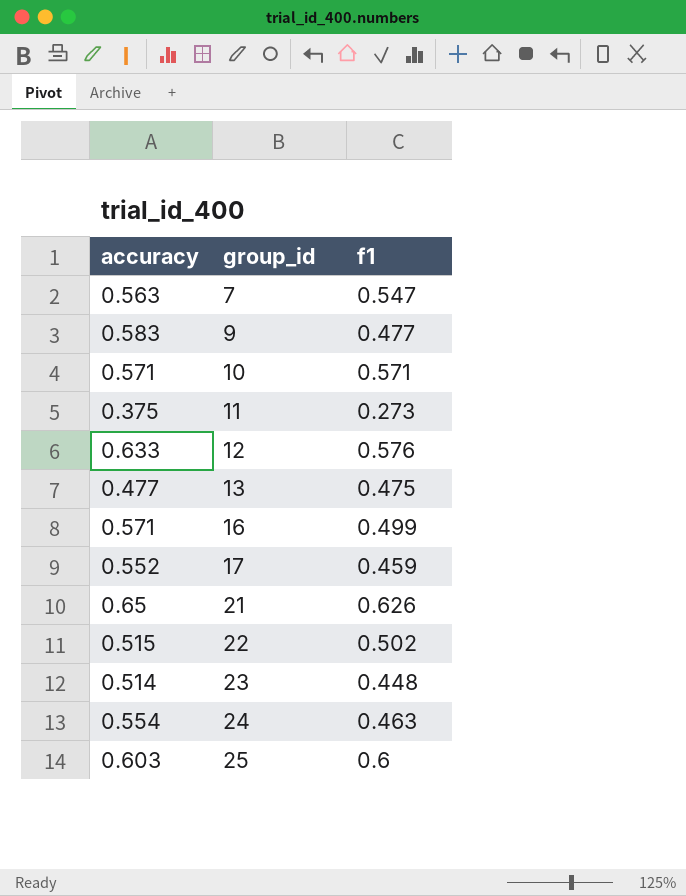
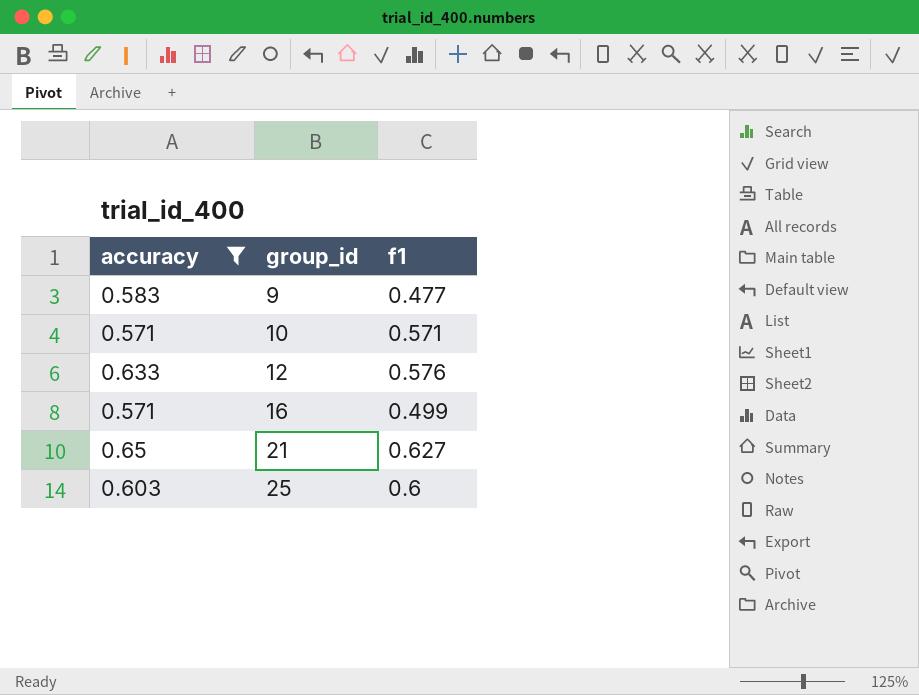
filter: none -> accuracy >= 0.571
21 | f1: 0.626 -> 0.627

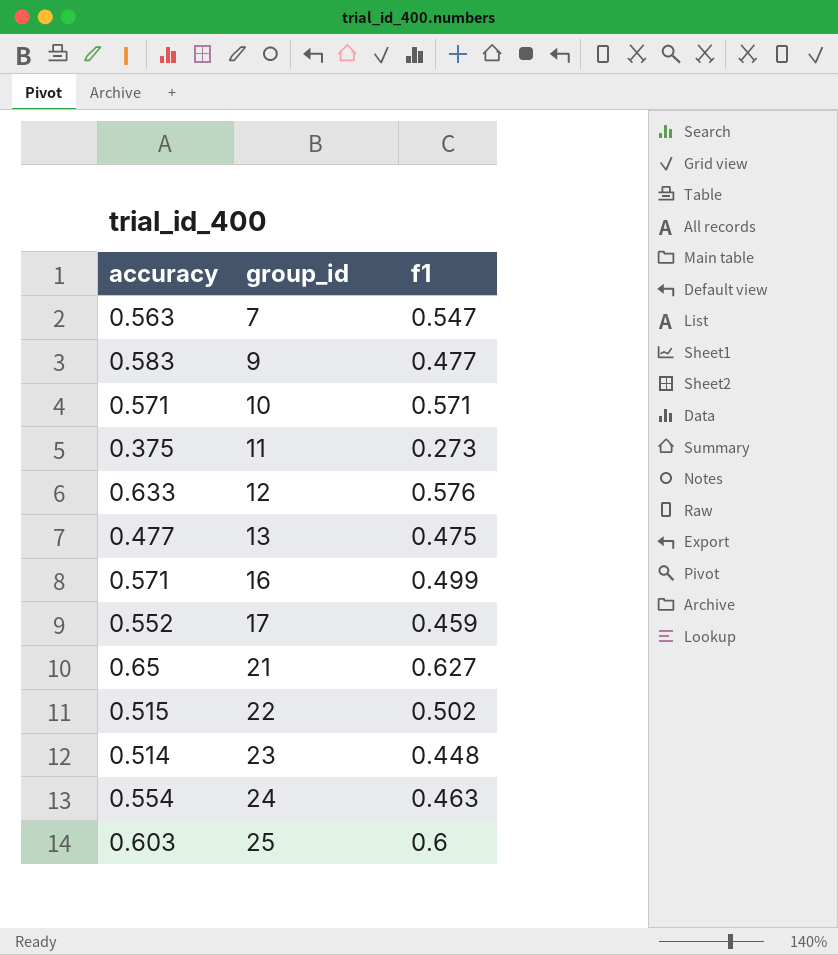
filter: accuracy >= 0.571 -> none

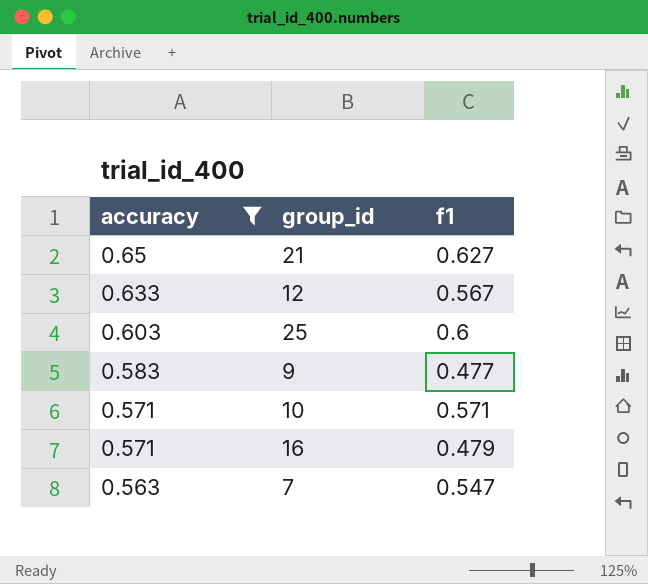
filter: none -> accuracy >= 0.563
row order: group_id ascending -> accuracy descending
12 | f1: 0.576 -> 0.567
16 | f1: 0.499 -> 0.479

